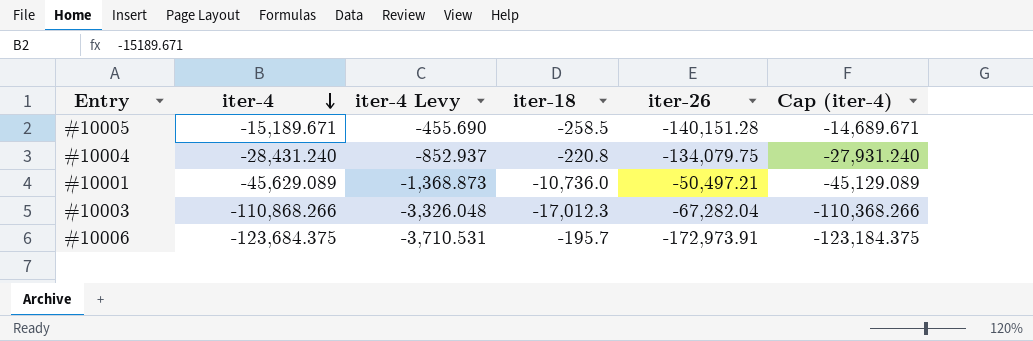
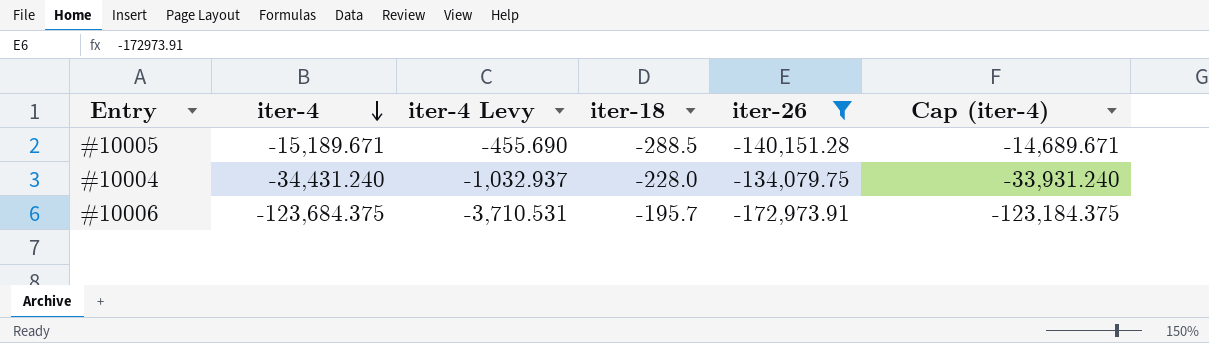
filter: none -> iter-26 <= -134,079.75
#10005 | iter-18: -258.5 -> -288.5
#10004 | iter-4: -28,431.240 -> -34,431.240
#10004 | iter-4 Levy: -852.937 -> -1,032.937
#10004 | iter-18: -220.8 -> -228.0
#10004 | Cap (iter-4): -27,931.240 -> -33,931.240

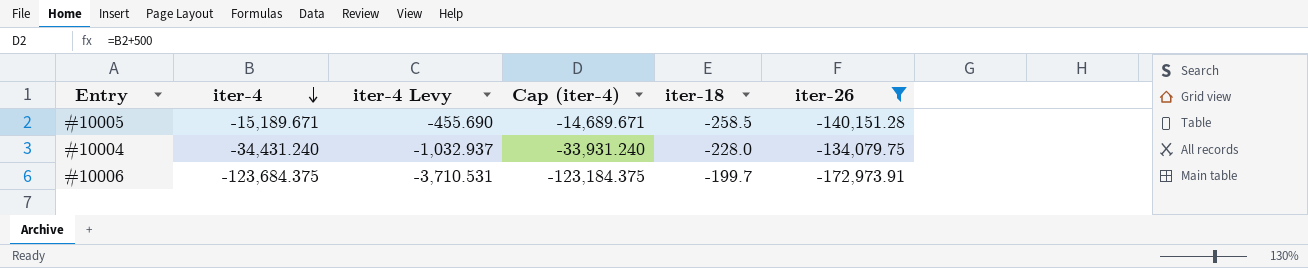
column Cap (iter-4) | position: 6 -> 4
#10005 | iter-18: -288.5 -> -258.5
#10006 | iter-18: -195.7 -> -199.7

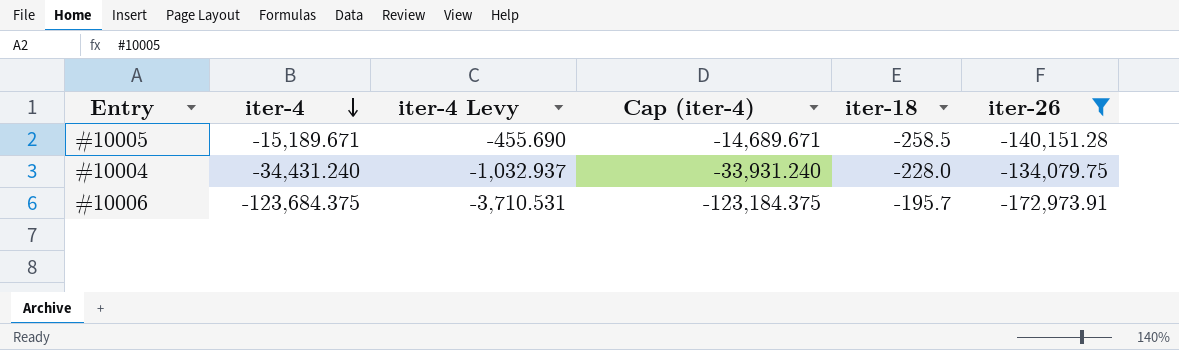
#10006 | iter-18: -199.7 -> -195.7

